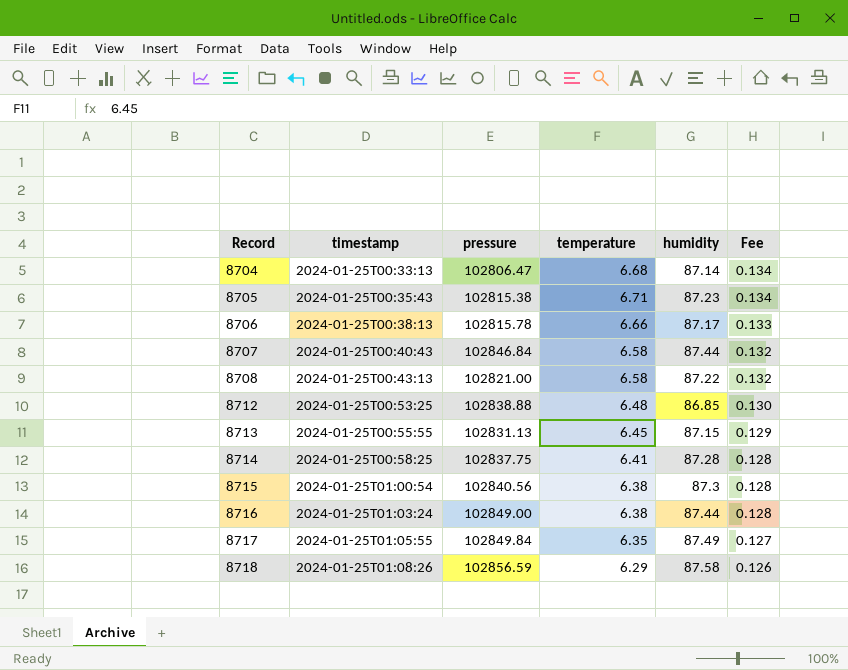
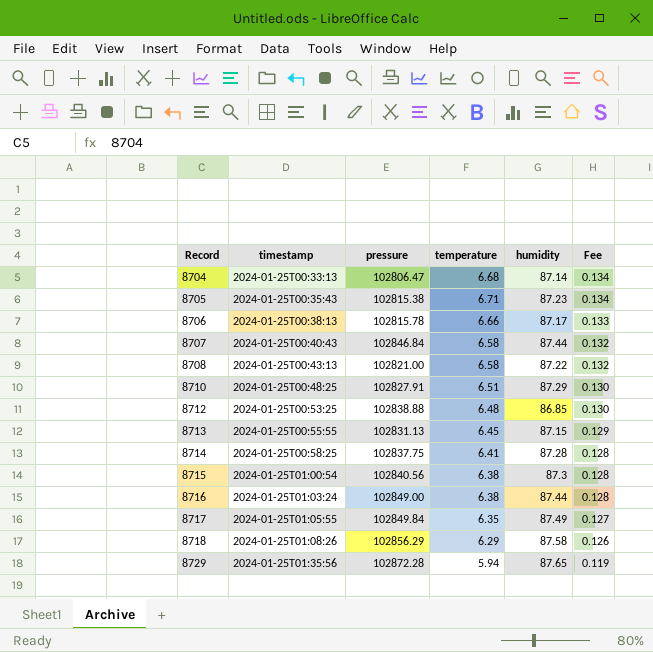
row 8710: none -> 2024-01-25T00:48:25 | 102827.91 | 6.51 | 87.29 | 0.130
8718 | pressure: 102856.59 -> 102856.29
row 8729: none -> 2024-01-25T01:35:56 | 102872.28 | 5.94 | 87.65 | 0.119

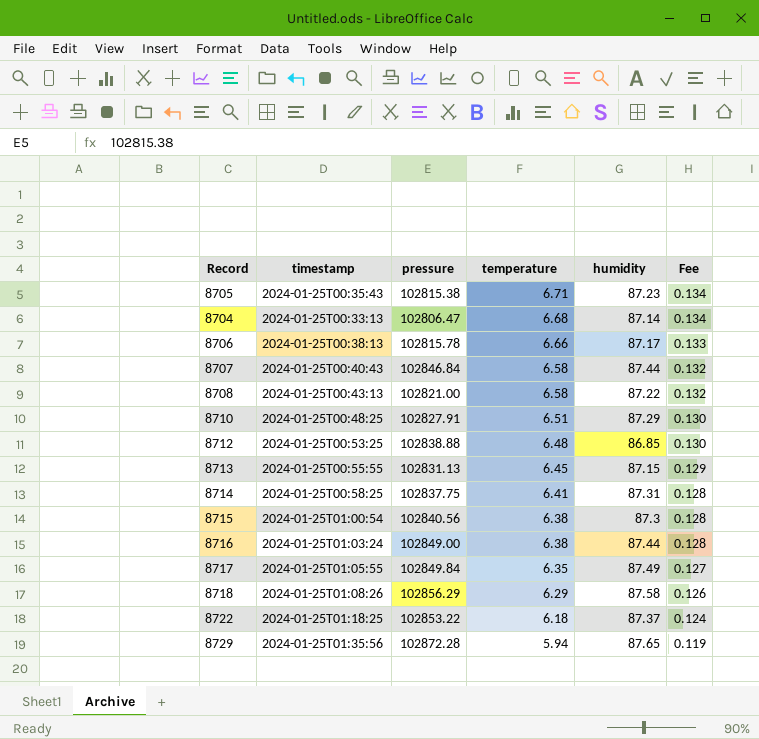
row order: Record ascending -> temperature descending
8714 | humidity: 87.28 -> 87.31
row 8722: none -> 2024-01-25T01:18:25 | 102853.22 | 6.18 | 87.37 | 0.124

